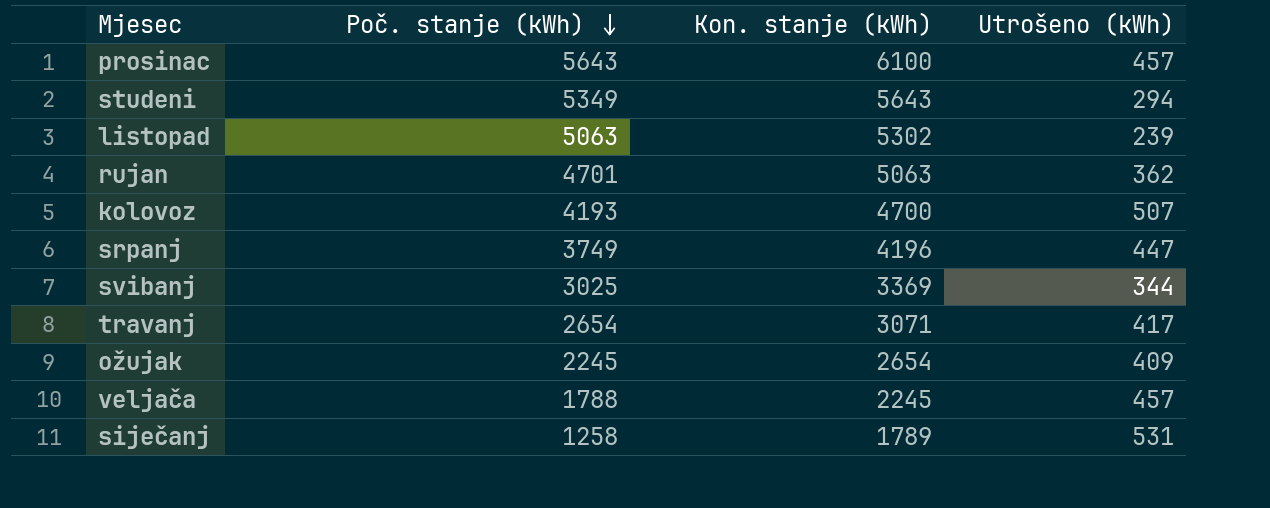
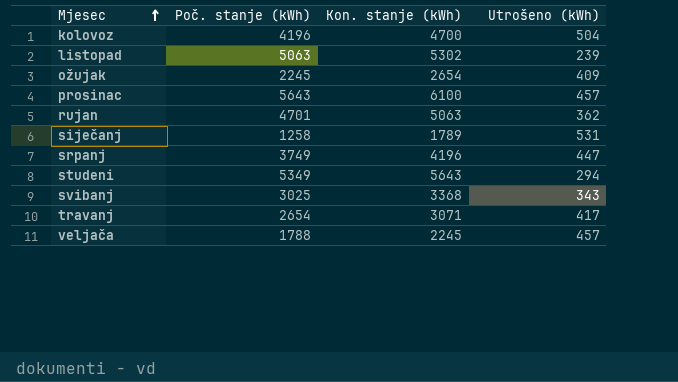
row order: Poč. stanje (kWh) descending -> Mjesec ascending
kolovoz | Poč. stanje (kWh): 4193 -> 4196
kolovoz | Utrošeno (kWh): 507 -> 504
svibanj | Kon. stanje (kWh): 3369 -> 3368
svibanj | Utrošeno (kWh): 344 -> 343

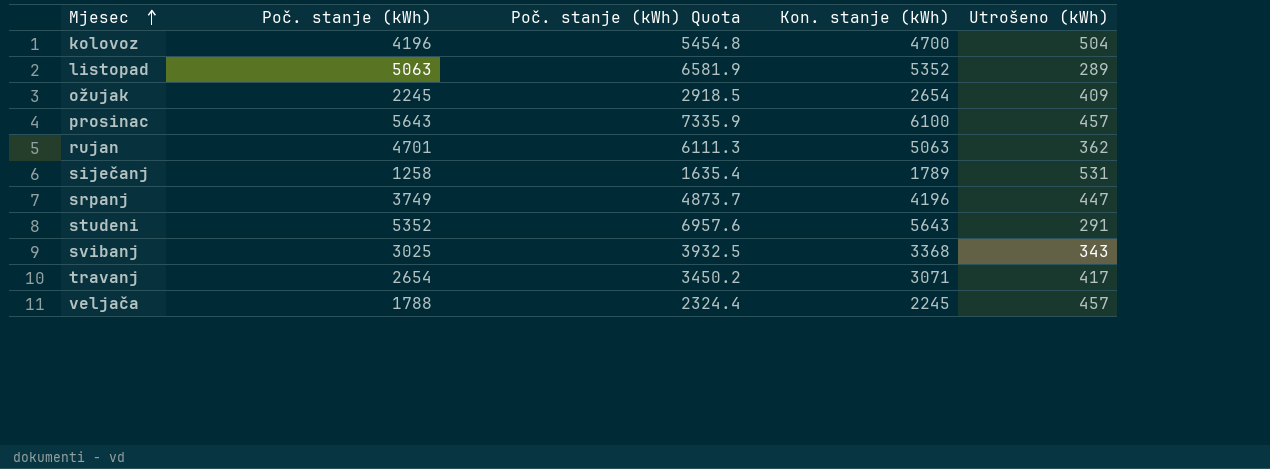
column Poč. stanje (kWh) Quota | formula: none -> [Poč. stanje (kWh)] * 1.3
listopad | Kon. stanje (kWh): 5302 -> 5352
listopad | Utrošeno (kWh): 239 -> 289
studeni | Poč. stanje (kWh): 5349 -> 5352
studeni | Utrošeno (kWh): 294 -> 291

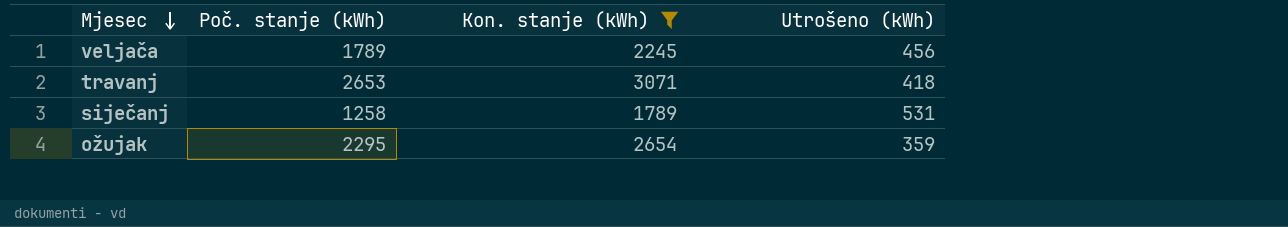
filter: none -> Kon. stanje (kWh) <= 3071
row order: Mjesec ascending -> Mjesec descending
column Poč. stanje (kWh) Quota | formula: [Poč. stanje (kWh)] * 1.3 -> none
veljača | Poč. stanje (kWh): 1788 -> 1789
veljača | Utrošeno (kWh): 457 -> 456
travanj | Poč. stanje (kWh): 2654 -> 2653
travanj | Utrošeno (kWh): 417 -> 418
ožujak | Poč. stanje (kWh): 2245 -> 2295
ožujak | Utrošeno (kWh): 409 -> 359

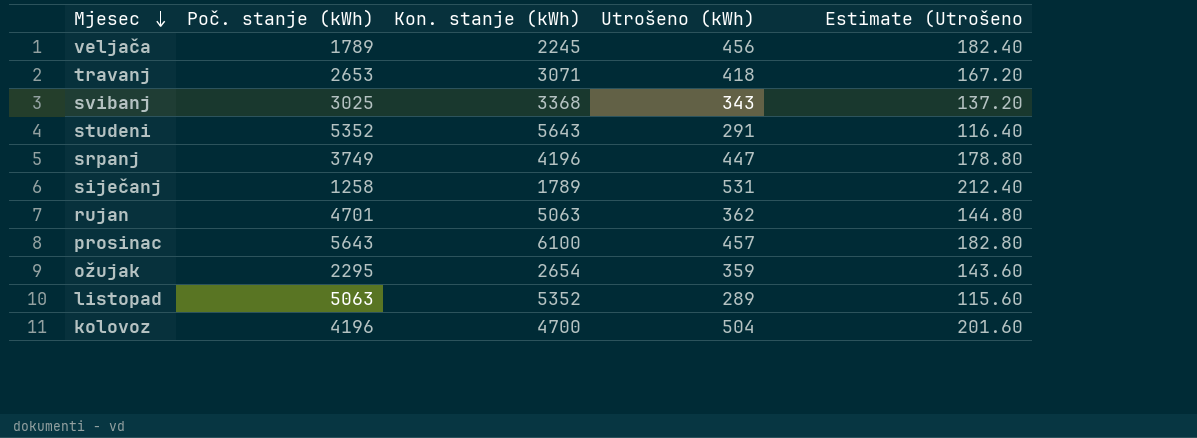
filter: Kon. stanje (kWh) <= 3071 -> none
column Estimate (Utrošeno | formula: none -> [Utrošeno (kWh)] * 0.4

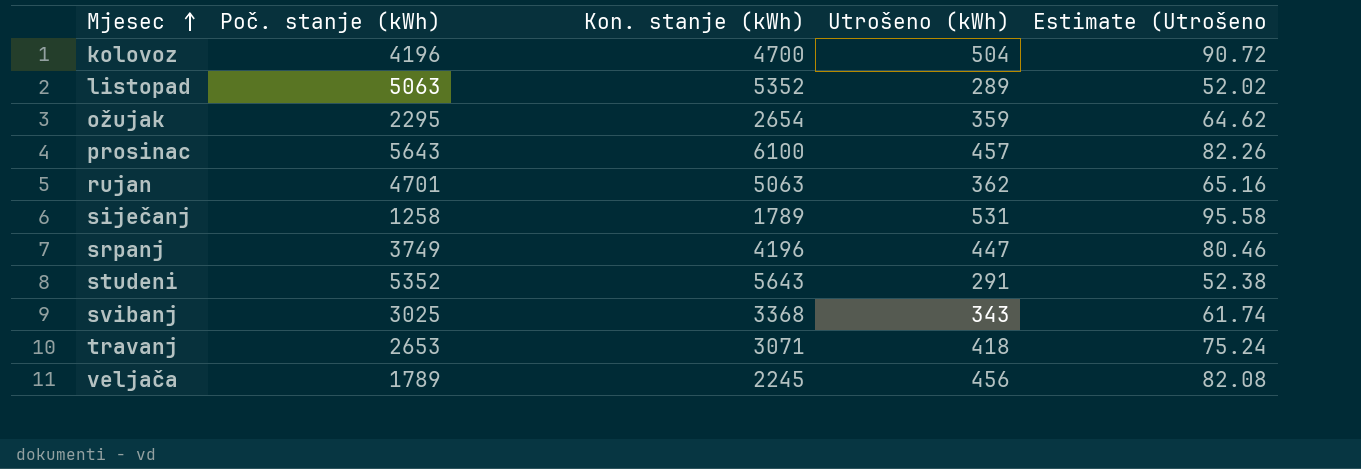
row order: Mjesec descending -> Mjesec ascending
column Estimate (Utrošeno | formula: [Utrošeno (kWh)] * 0.4 -> [Utrošeno (kWh)] * 0.18

